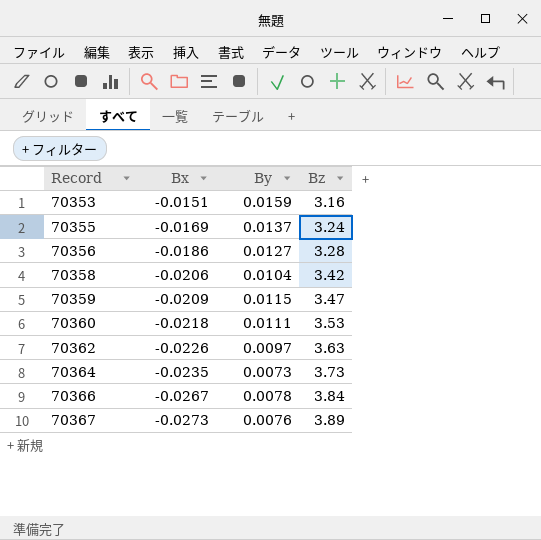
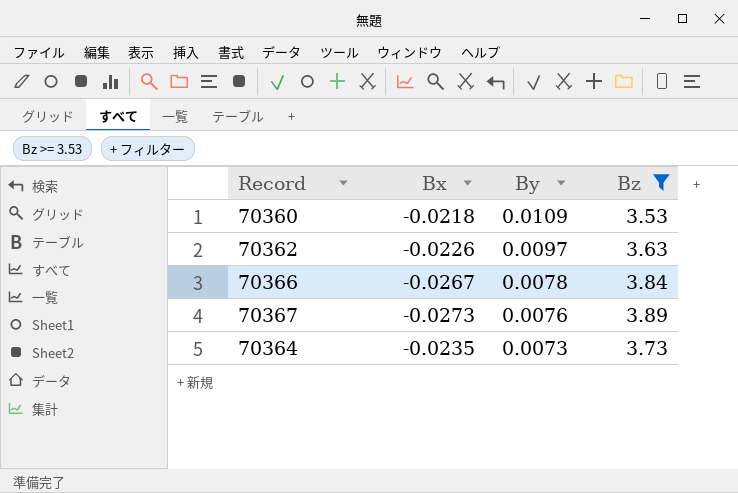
filter: none -> Bz >= 3.53
row order: Record ascending -> By descending
70360 | By: 0.0111 -> 0.0109

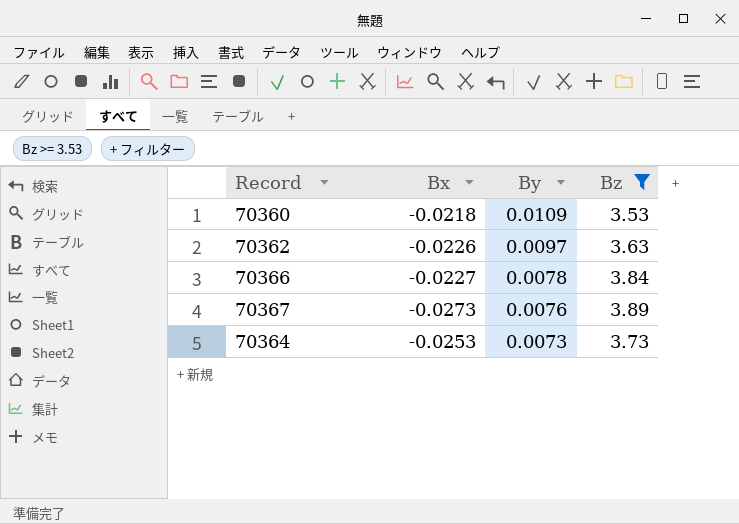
70366 | Bx: -0.0267 -> -0.0227
70364 | Bx: -0.0235 -> -0.0253

